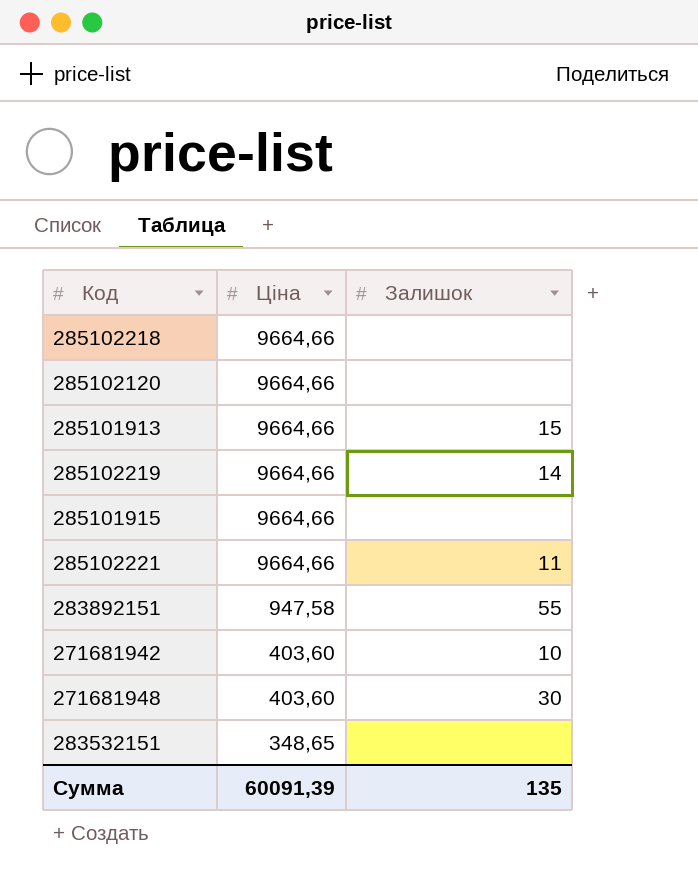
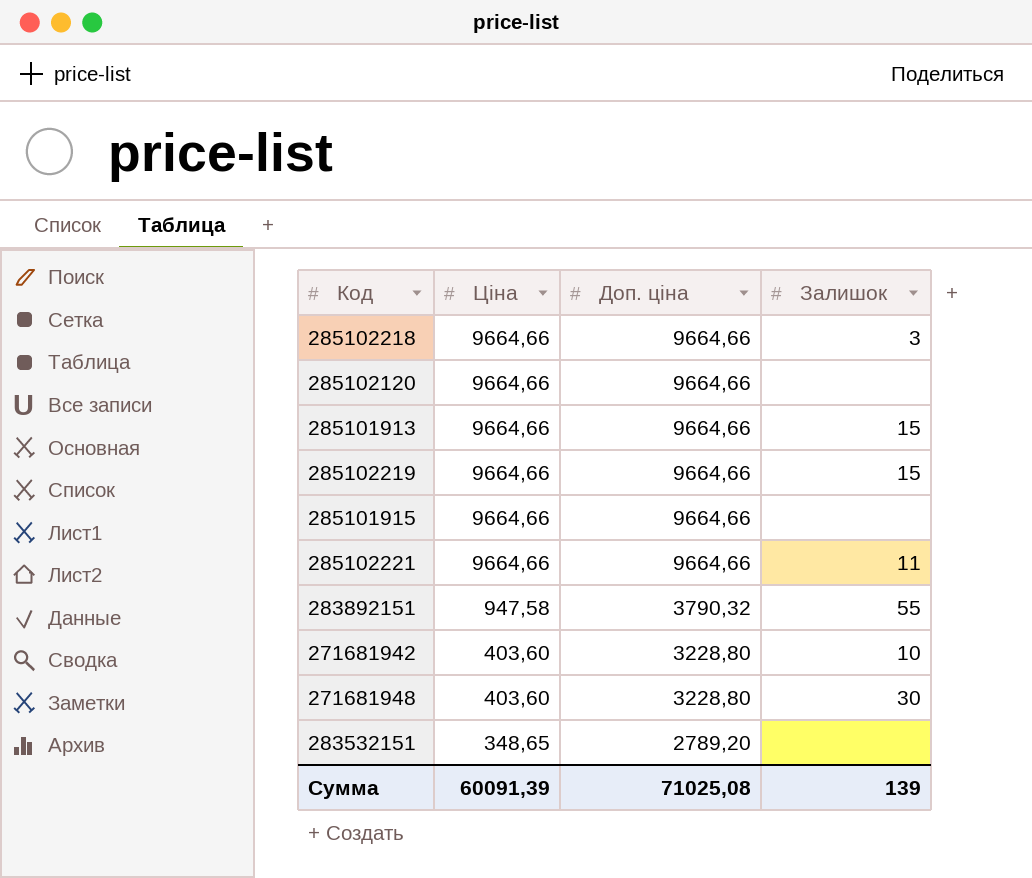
column Доп. ціна | position: none -> 3
285102218 | Залишок: none -> 3
285102219 | Залишок: 14 -> 15
Сумма | Залишок: 135 -> 139

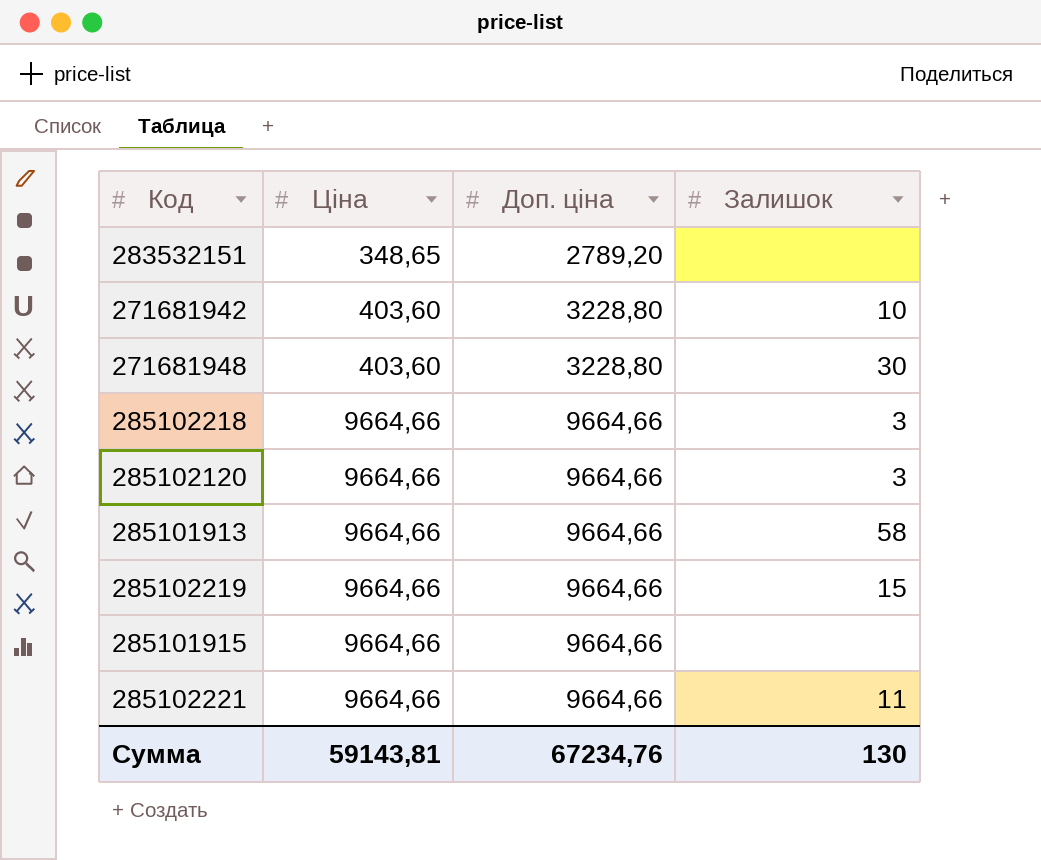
row order: Ціна descending -> Ціна ascending
row 283892151: 947,58 | 3790,32 | 55 -> none
285102120 | Залишок: none -> 3
285101913 | Залишок: 15 -> 58
Сумма | Ціна: 60091,39 -> 59143,81
Сумма | Доп. ціна: 71025,08 -> 67234,76
Сумма | Залишок: 139 -> 130

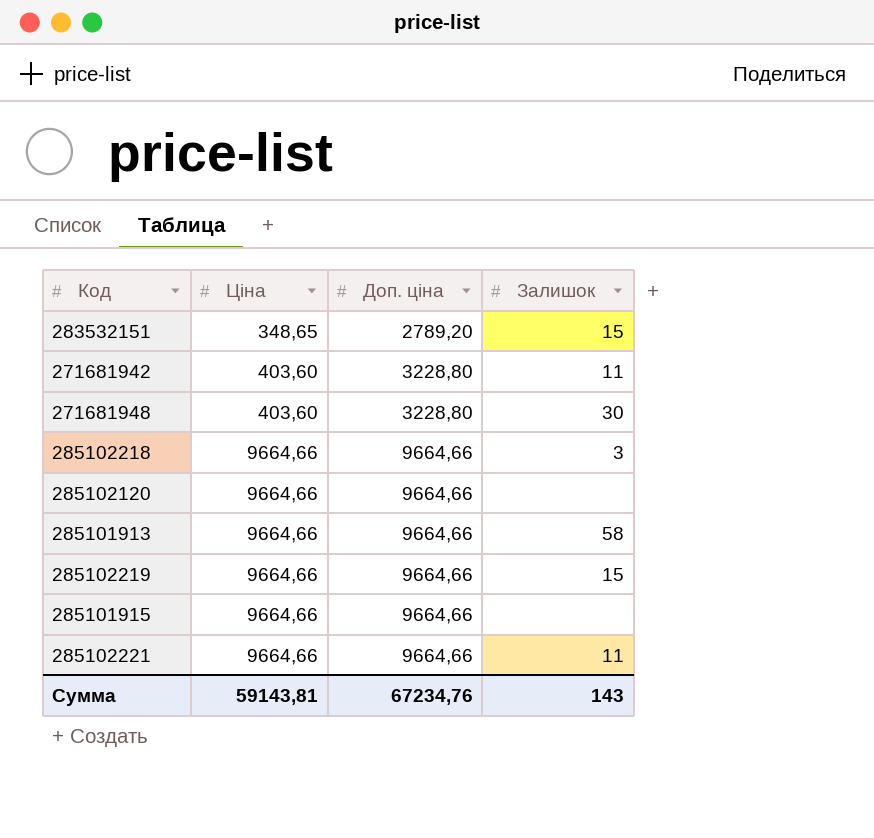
283532151 | Залишок: none -> 15
271681942 | Залишок: 10 -> 11
285102120 | Залишок: 3 -> none
Сумма | Залишок: 130 -> 143

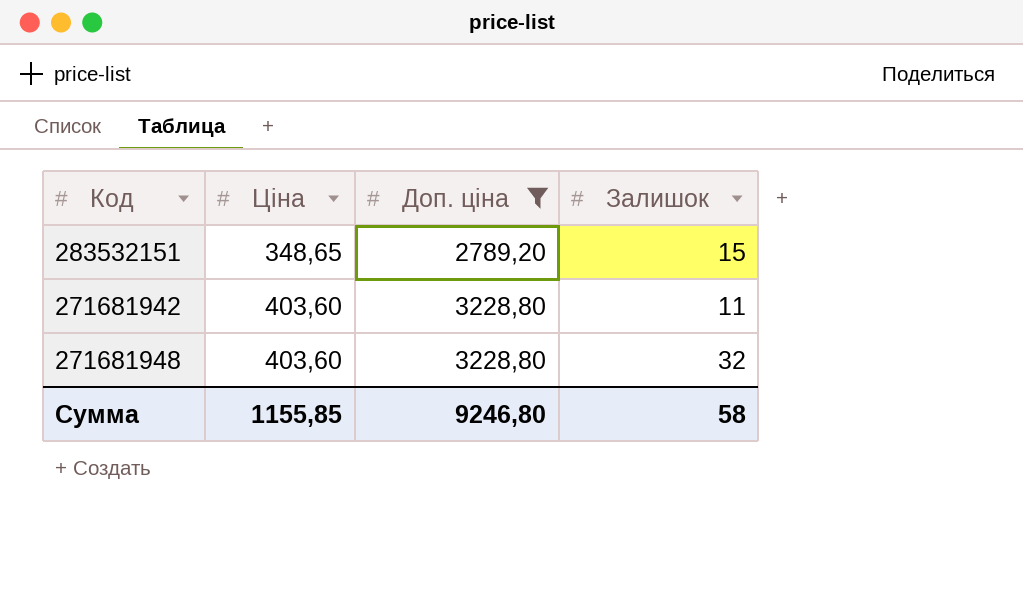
filter: none -> Доп. ціна != 9664,66
271681948 | Залишок: 30 -> 32
Сумма | Ціна: 59143,81 -> 1155,85
Сумма | Доп. ціна: 67234,76 -> 9246,80
Сумма | Залишок: 143 -> 58

